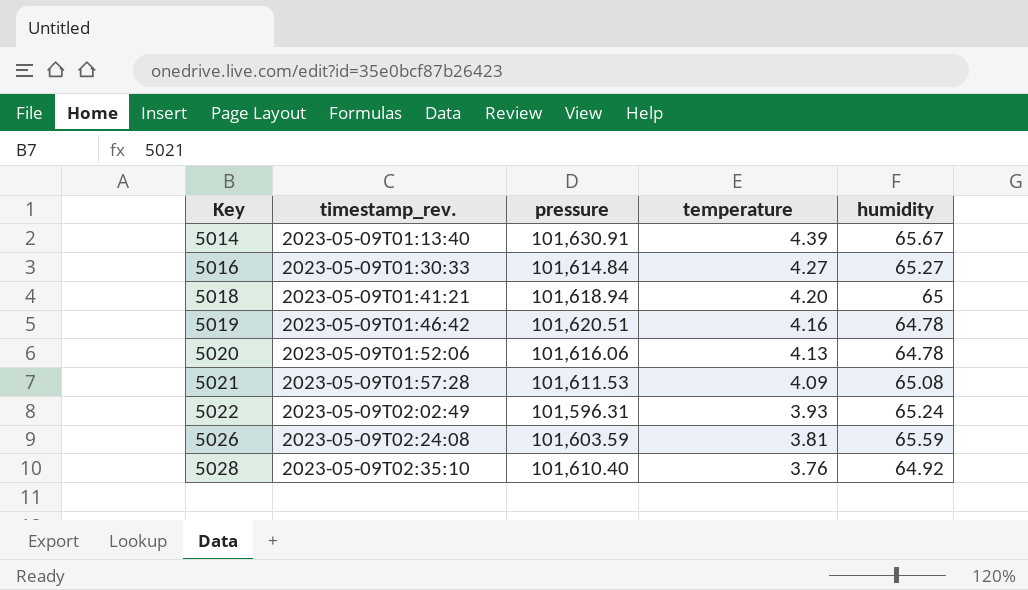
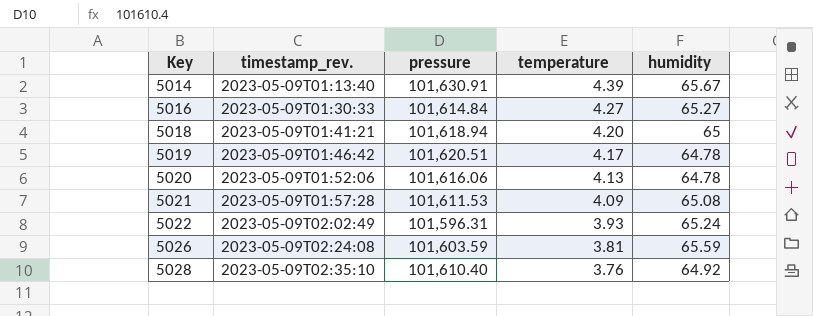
5019 | temperature: 4.16 -> 4.17

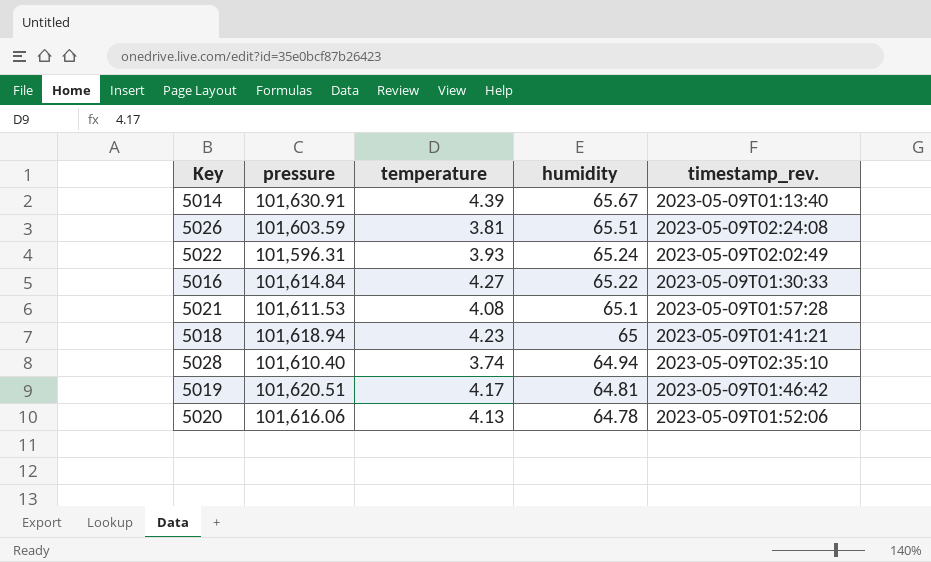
row order: Key ascending -> humidity descending
column timestamp_rev. | position: 2 -> 5
5026 | humidity: 65.59 -> 65.51
5016 | humidity: 65.27 -> 65.22
5021 | temperature: 4.09 -> 4.08
5021 | humidity: 65.08 -> 65.1
5018 | temperature: 4.20 -> 4.23
5028 | temperature: 3.76 -> 3.74
5028 | humidity: 64.92 -> 64.94
5019 | humidity: 64.78 -> 64.81

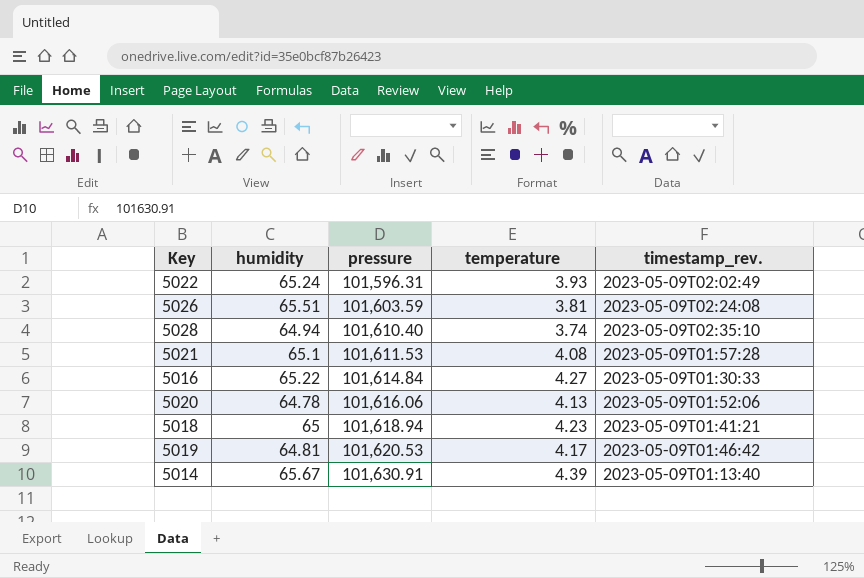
row order: humidity descending -> pressure ascending
column humidity | position: 4 -> 2
5019 | pressure: 101,620.51 -> 101,620.53

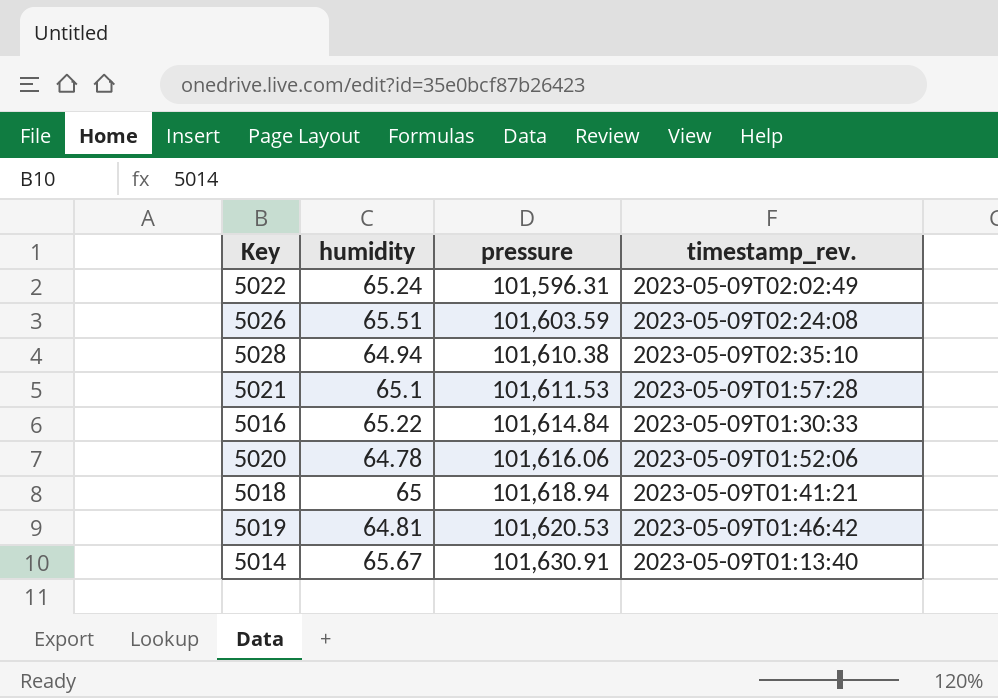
column temperature | position: 4 -> none
5028 | pressure: 101,610.40 -> 101,610.38

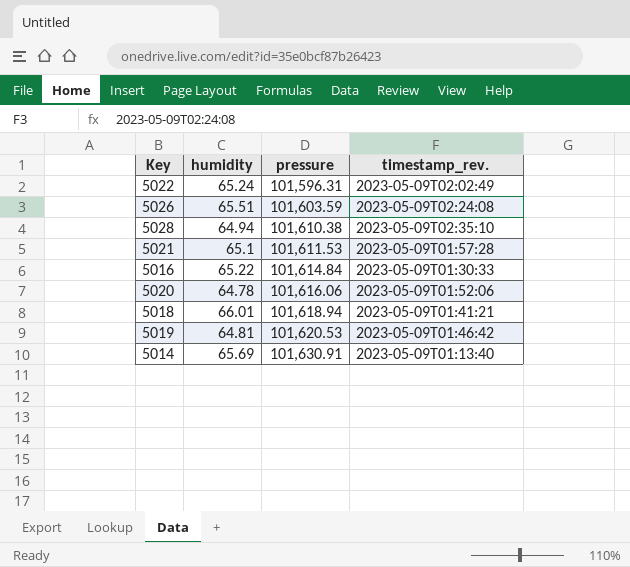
5018 | humidity: 65 -> 66.01
5014 | humidity: 65.67 -> 65.69

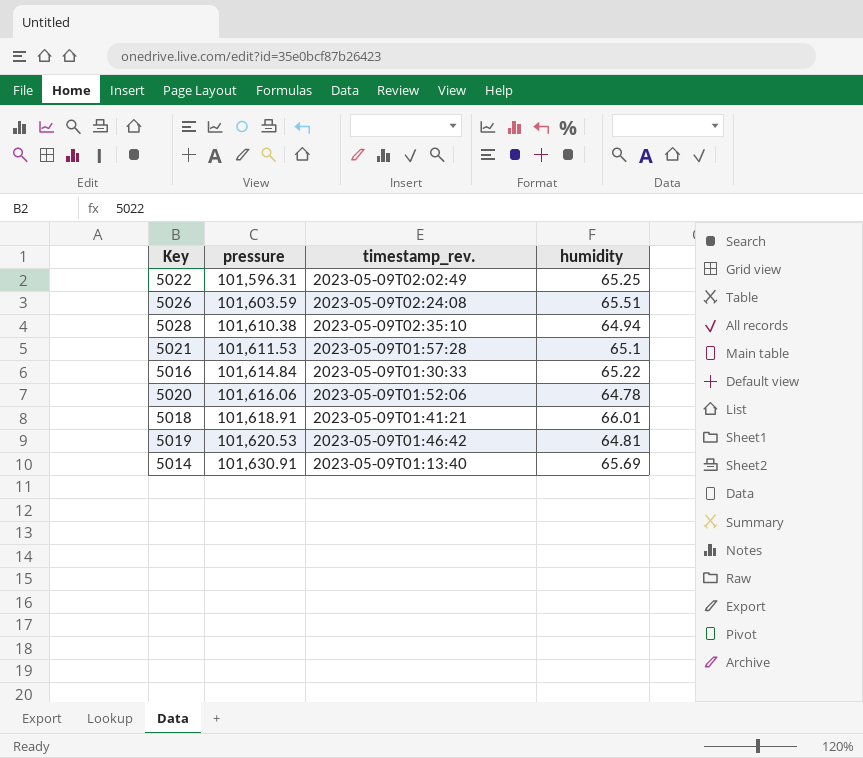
column humidity | position: 2 -> 4
5022 | humidity: 65.24 -> 65.25
5018 | pressure: 101,618.94 -> 101,618.91

